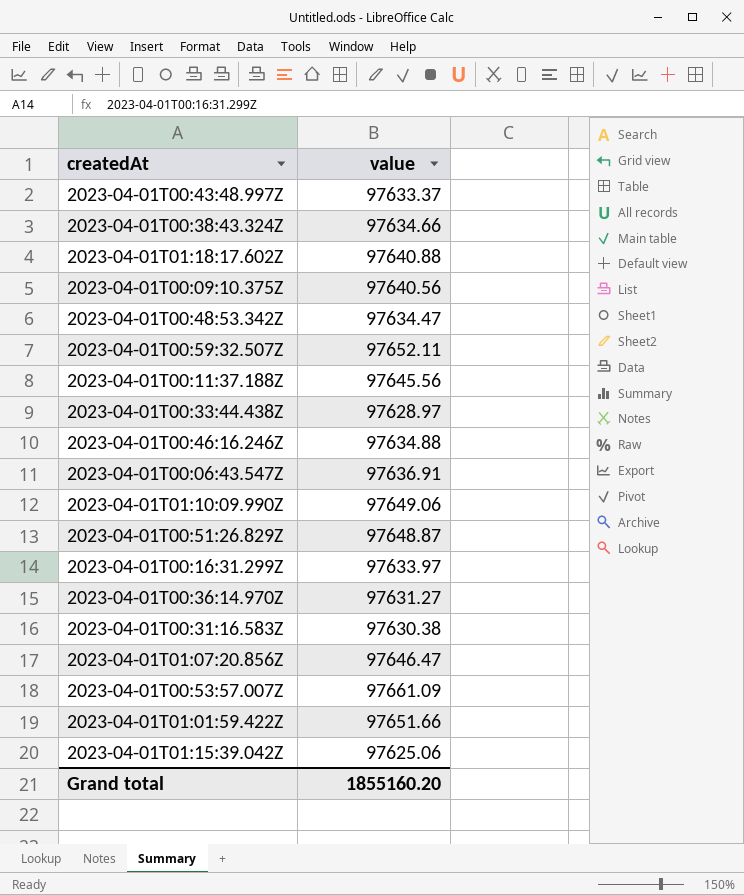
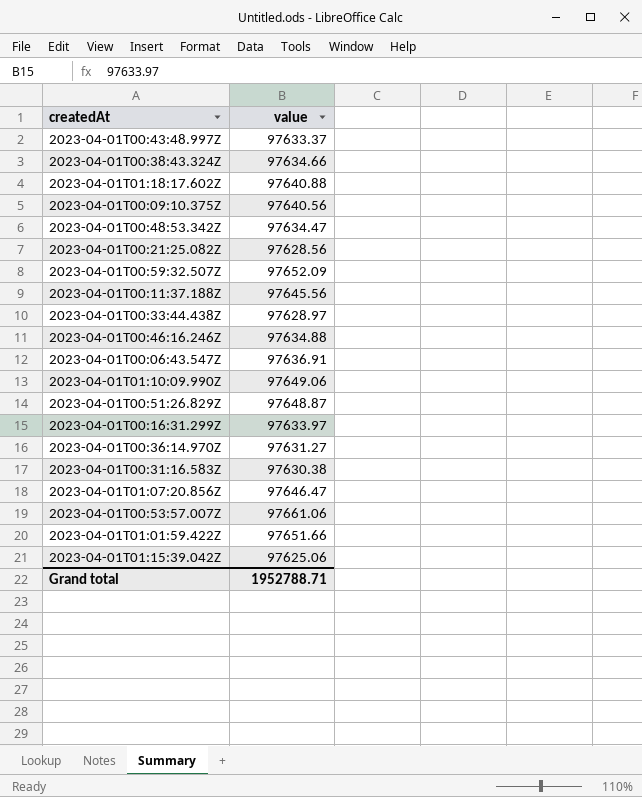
row 2023-04-01T00:21:25.082Z: none -> 97628.56
2023-04-01T00:59:32.507Z | value: 97652.11 -> 97652.09
2023-04-01T00:53:57.007Z | value: 97661.09 -> 97661.06
Grand total | value: 1855160.20 -> 1952788.71

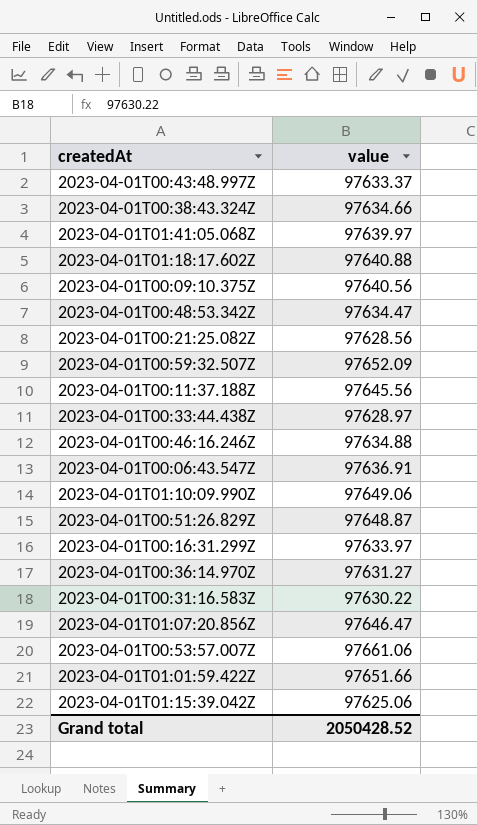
row 2023-04-01T01:41:05.068Z: none -> 97639.97
2023-04-01T00:31:16.583Z | value: 97630.38 -> 97630.22
Grand total | value: 1952788.71 -> 2050428.52

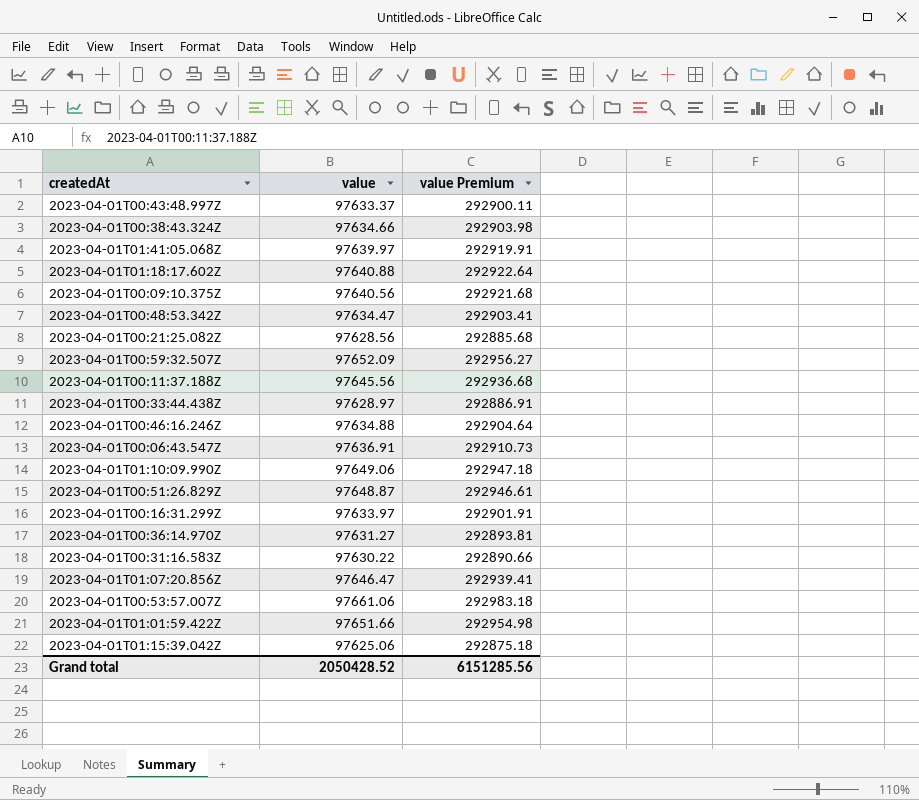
column value Premium | formula: none -> [value] * 3

